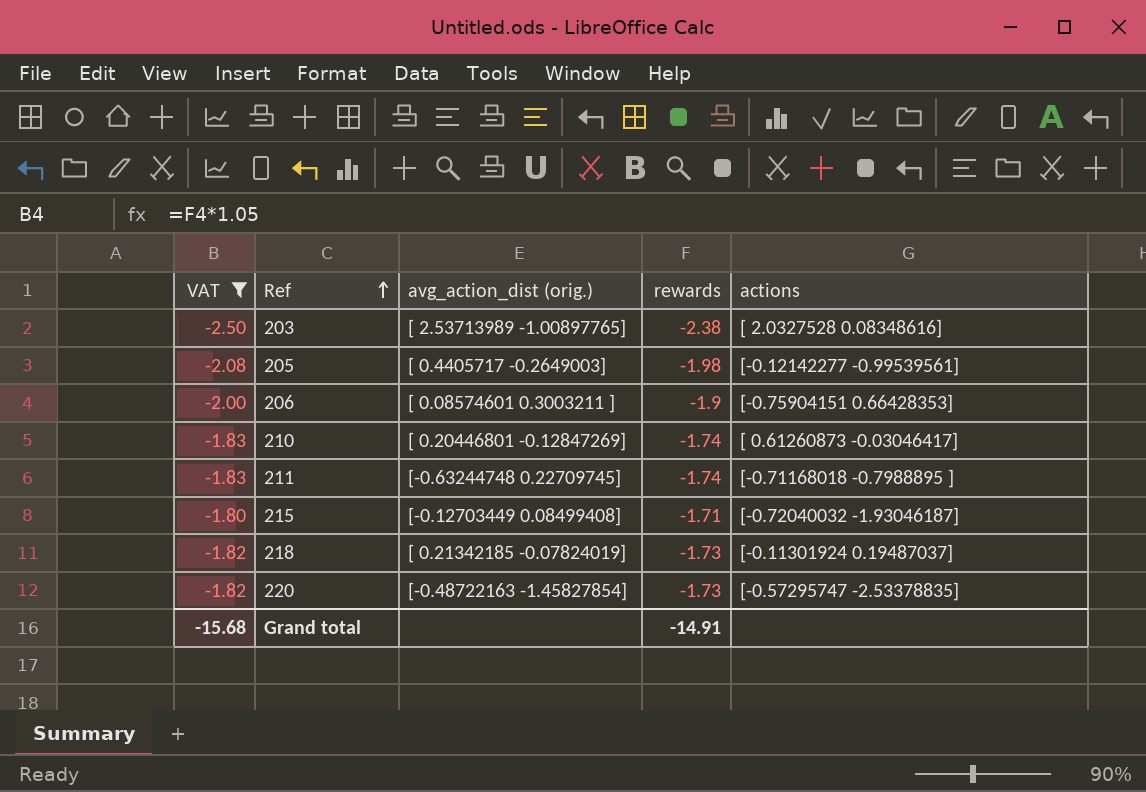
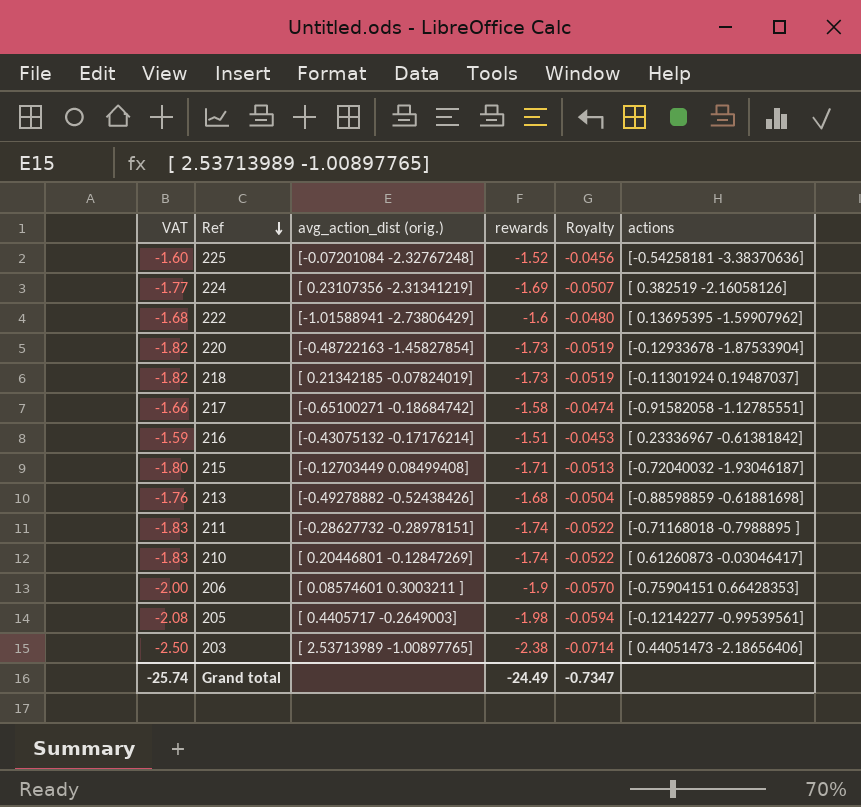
filter: VAT <= -1.80 -> none
row order: Ref ascending -> Ref descending
column Royalty | formula: none -> [rewards] * 0.03
220 | actions: [-0.57295747 -2.53378835] -> [-0.12933678 -1.87533904]
211 | avg_action_dist (orig.): [-0.63244748 0.22709745] -> [-0.28627732 -0.28978151]
203 | actions: [ 2.0327528 0.08348616] -> [ 0.44051473 -2.18656406]
Grand total | VAT: -15.68 -> -25.74
Grand total | rewards: -14.91 -> -24.49

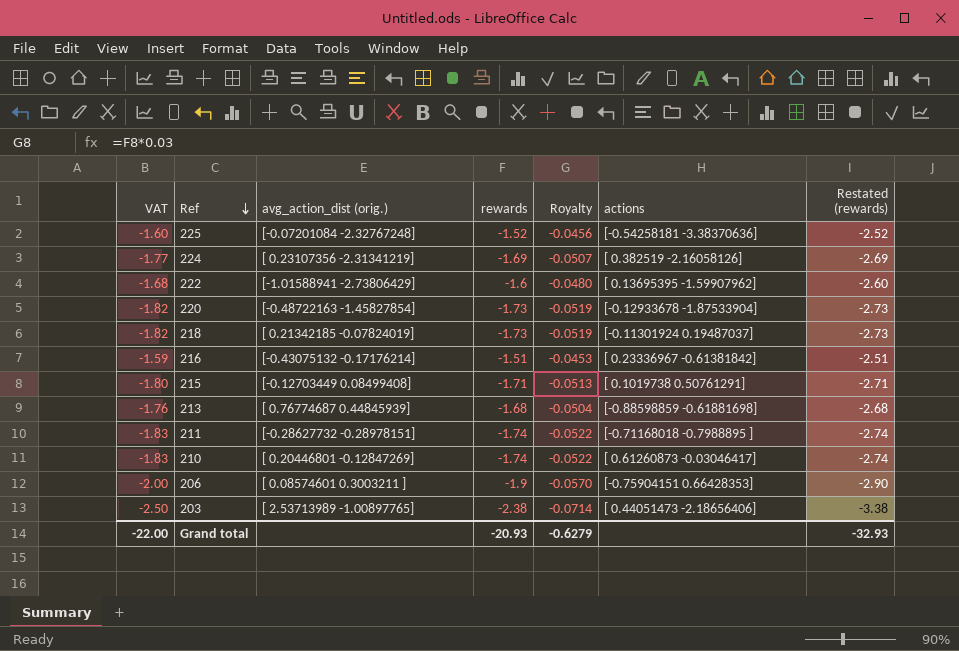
column Restated (rewards) | formula: none -> [rewards] - 1
row 217: -1.66 | [-0.65100271 -0.18684742] | -1.58 | -0.0474 | [-0.91582058 -1.12785551] -> none
row 205: -2.08 | [ 0.4405717 -0.2649003] | -1.98 | -0.0594 | [-0.12142277 -0.99539561] -> none
215 | actions: [-0.72040032 -1.93046187] -> [ 0.1019738 0.50761291]
213 | avg_action_dist (orig.): [-0.49278882 -0.52438426] -> [ 0.76774687 0.44845939]
Grand total | VAT: -25.74 -> -22.00
Grand total | rewards: -24.49 -> -20.93
Grand total | Royalty: -0.7347 -> -0.6279

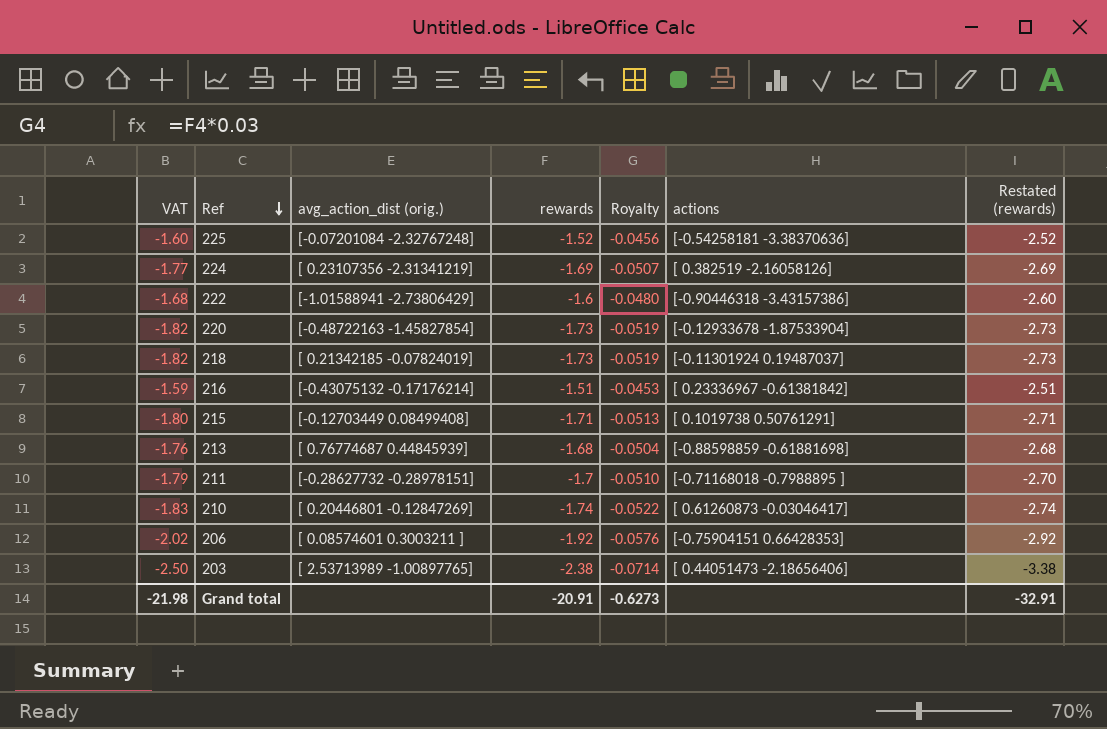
222 | actions: [ 0.13695395 -1.59907962] -> [-0.90446318 -3.43157386]
211 | VAT: -1.83 -> -1.79
211 | rewards: -1.74 -> -1.7
211 | Royalty: -0.0522 -> -0.0510
211 | Restated (rewards): -2.74 -> -2.70
206 | VAT: -2.00 -> -2.02
206 | rewards: -1.9 -> -1.92
206 | Royalty: -0.0570 -> -0.0576
206 | Restated (rewards): -2.90 -> -2.92
Grand total | VAT: -22.00 -> -21.98
Grand total | rewards: -20.93 -> -20.91
Grand total | Royalty: -0.6279 -> -0.6273
Grand total | Restated (rewards): -32.93 -> -32.91

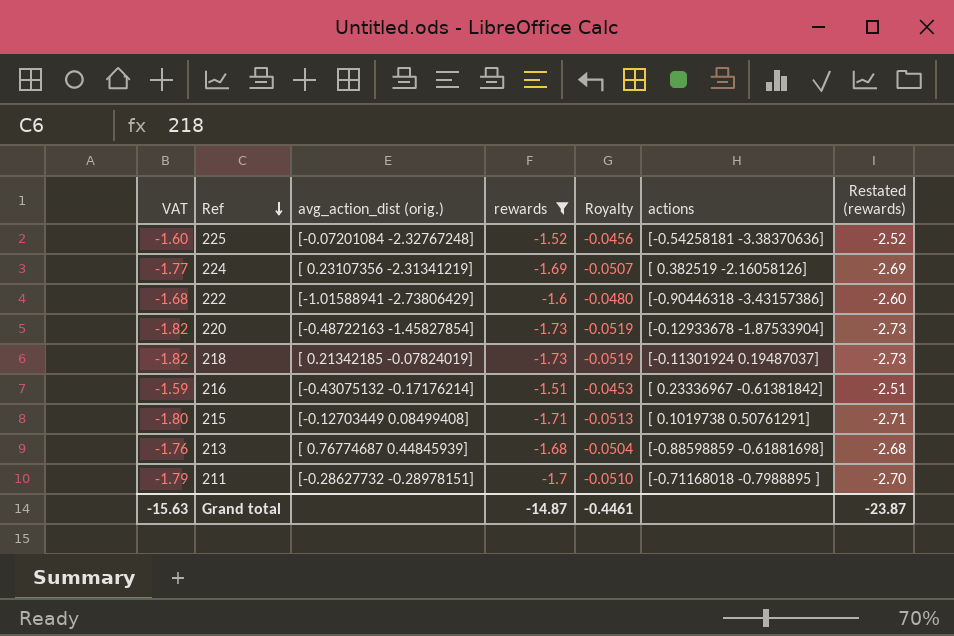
filter: none -> rewards >= -1.73
Grand total | VAT: -21.98 -> -15.63
Grand total | rewards: -20.91 -> -14.87
Grand total | Royalty: -0.6273 -> -0.4461
Grand total | Restated (rewards): -32.91 -> -23.87

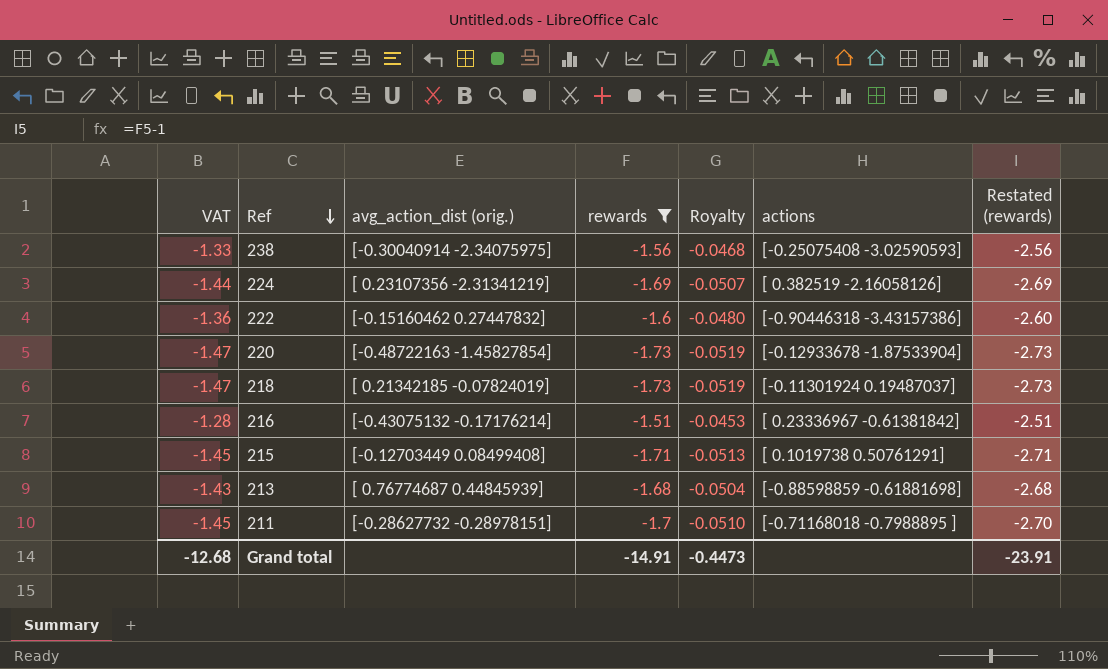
column VAT | formula: [rewards] * 1.05 -> [rewards] * 0.85
row 225: -1.60 | [-0.07201084 -2.32767248] | -1.52 | -0.0456 | [-0.54258181 -3.38370636] | -2.52 -> none
row 238: none -> -1.33 | [-0.30040914 -2.34075975] | -1.56 | -0.0468 | [-0.25075408 -3.02590593] | -2.56
222 | avg_action_dist (orig.): [-1.01588941 -2.73806429] -> [-0.15160462 0.27447832]
Grand total | VAT: -15.63 -> -12.68
Grand total | rewards: -14.87 -> -14.91
Grand total | Royalty: -0.4461 -> -0.4473
Grand total | Restated (rewards): -23.87 -> -23.91

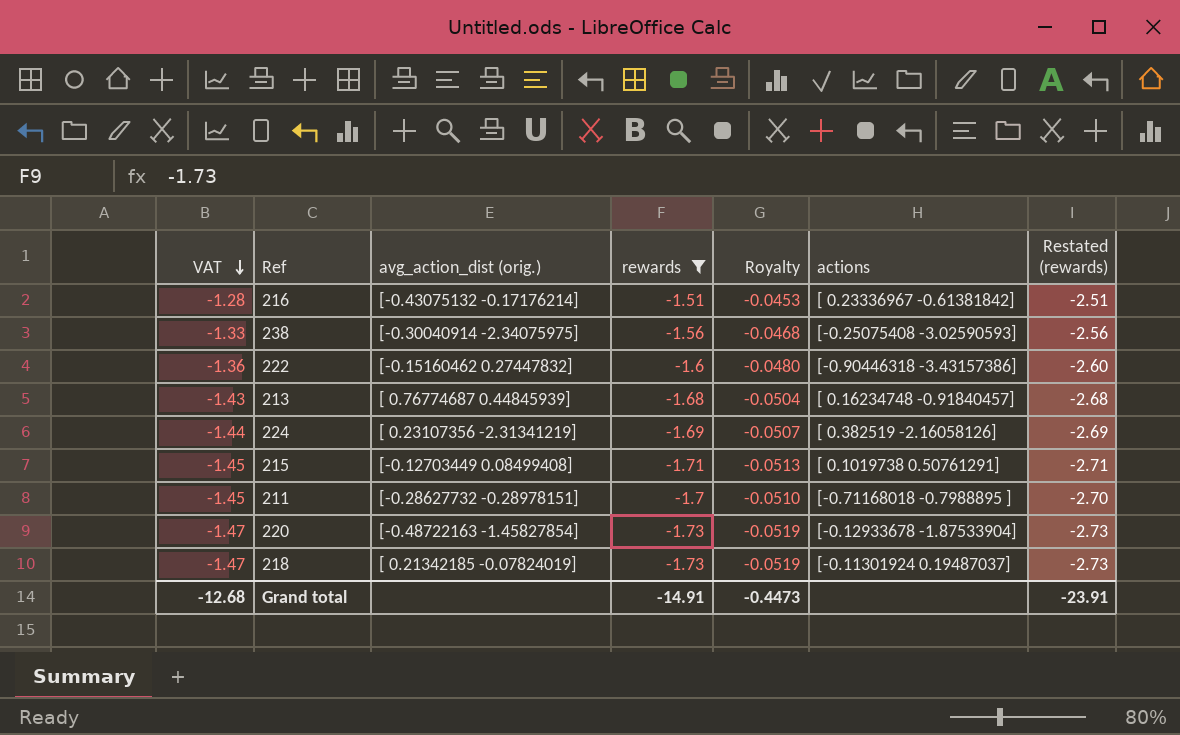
row order: Ref descending -> VAT descending
213 | actions: [-0.88598859 -0.61881698] -> [ 0.16234748 -0.91840457]

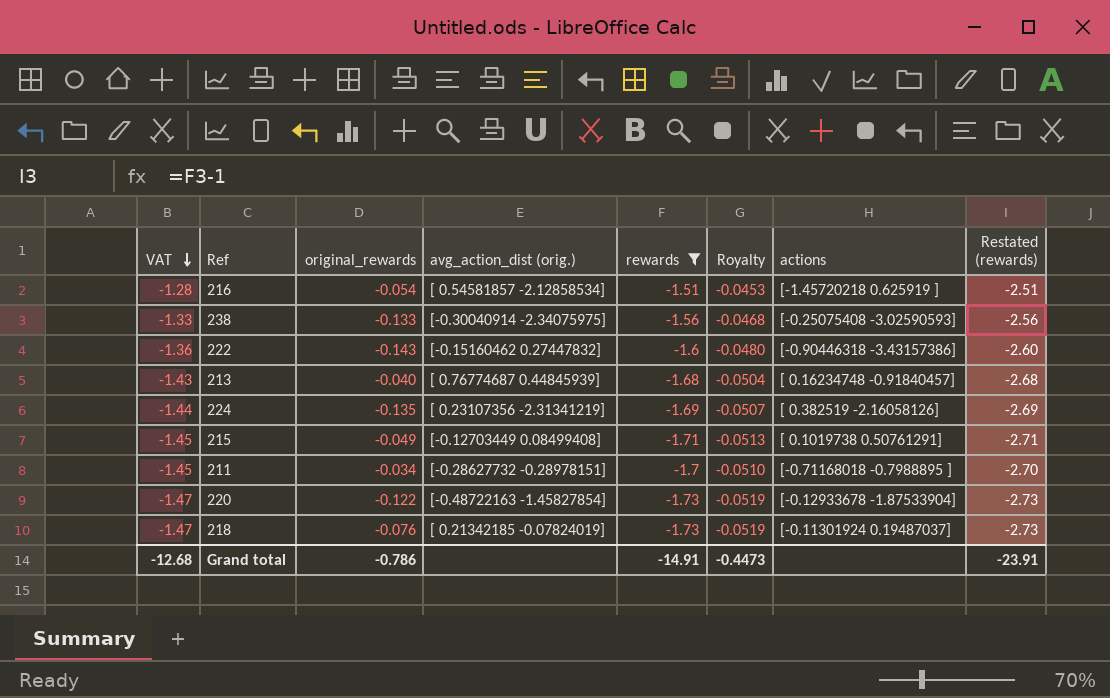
column original_rewards | position: none -> 3
216 | avg_action_dist (orig.): [-0.43075132 -0.17176214] -> [ 0.54581857 -2.12858534]
216 | actions: [ 0.23336967 -0.61381842] -> [-1.45720218 0.625919 ]

